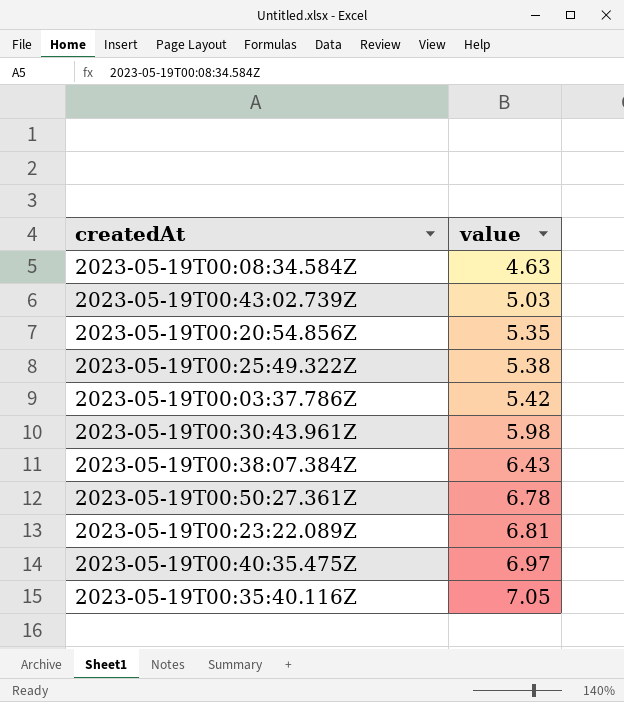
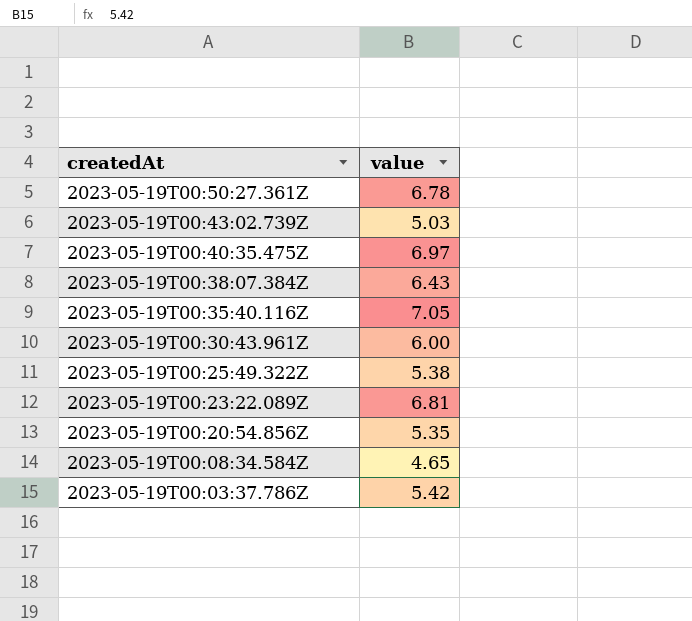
row order: value ascending -> createdAt descending
2023-05-19T00:30:43.961Z | value: 5.98 -> 6.00
2023-05-19T00:08:34.584Z | value: 4.63 -> 4.65

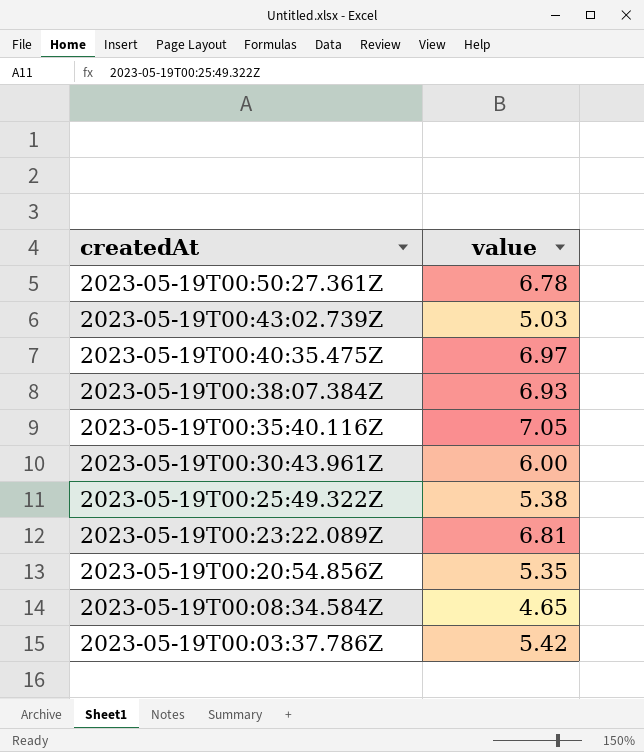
2023-05-19T00:38:07.384Z | value: 6.43 -> 6.93

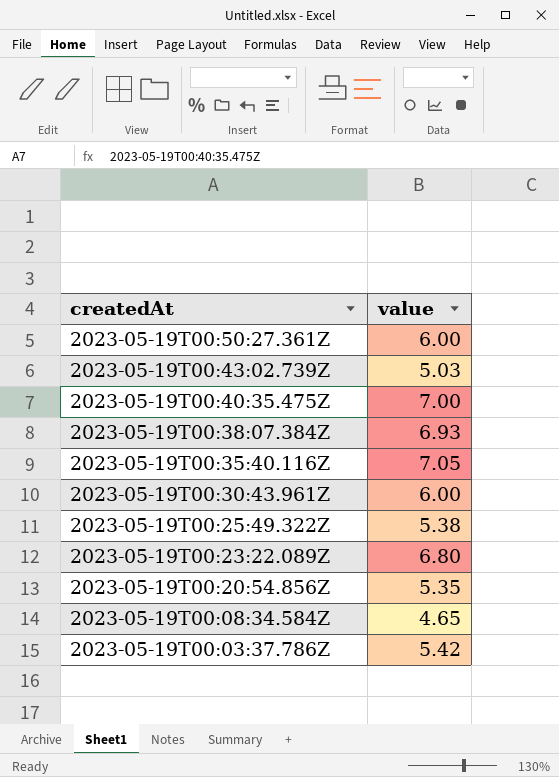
2023-05-19T00:50:27.361Z | value: 6.78 -> 6.00
2023-05-19T00:40:35.475Z | value: 6.97 -> 7.00
2023-05-19T00:23:22.089Z | value: 6.81 -> 6.80

